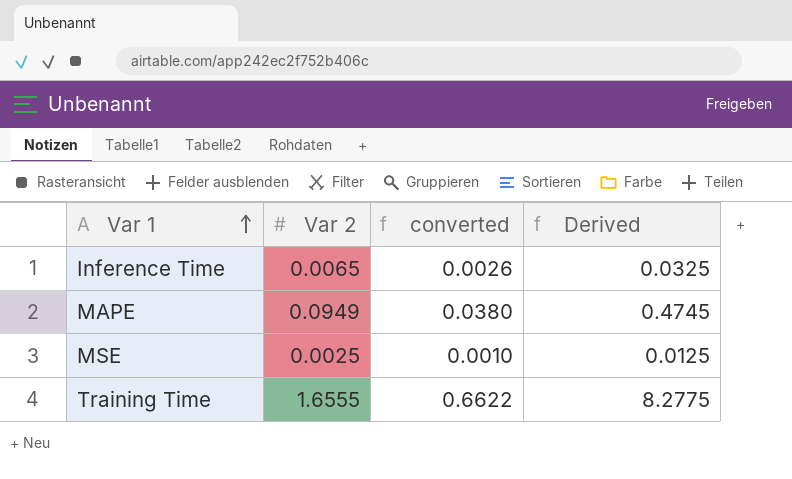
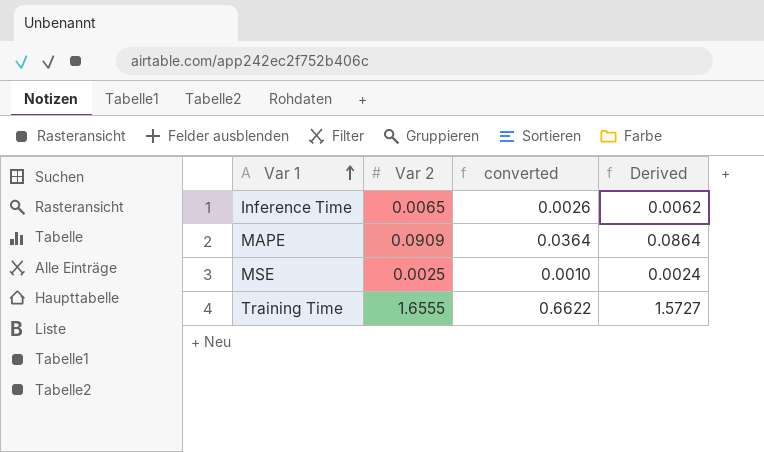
column Derived | formula: [Var 2] * 5 -> [Var 2] * 0.95
MAPE | Var 2: 0.0949 -> 0.0909
MAPE | converted: 0.0380 -> 0.0364

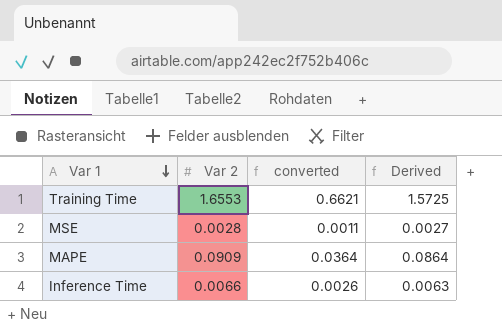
row order: Var 1 ascending -> Var 1 descending
Training Time | Var 2: 1.6555 -> 1.6553
Training Time | converted: 0.6622 -> 0.6621
Training Time | Derived: 1.5727 -> 1.5725
MSE | Var 2: 0.0025 -> 0.0028
MSE | converted: 0.0010 -> 0.0011
MSE | Derived: 0.0024 -> 0.0027
Inference Time | Var 2: 0.0065 -> 0.0066
Inference Time | Derived: 0.0062 -> 0.0063

